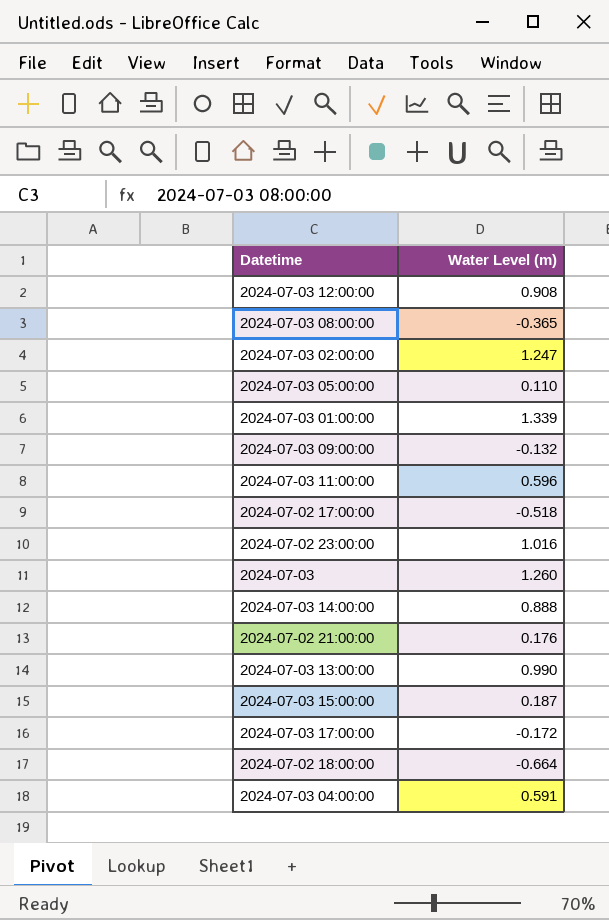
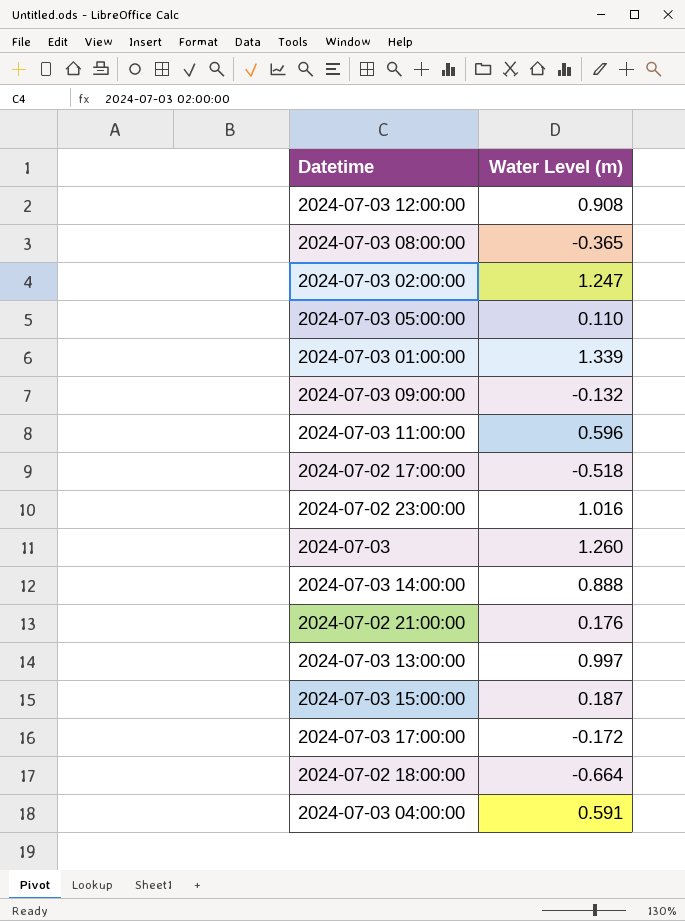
2024-07-03 13:00:00 | Water Level (m): 0.990 -> 0.997

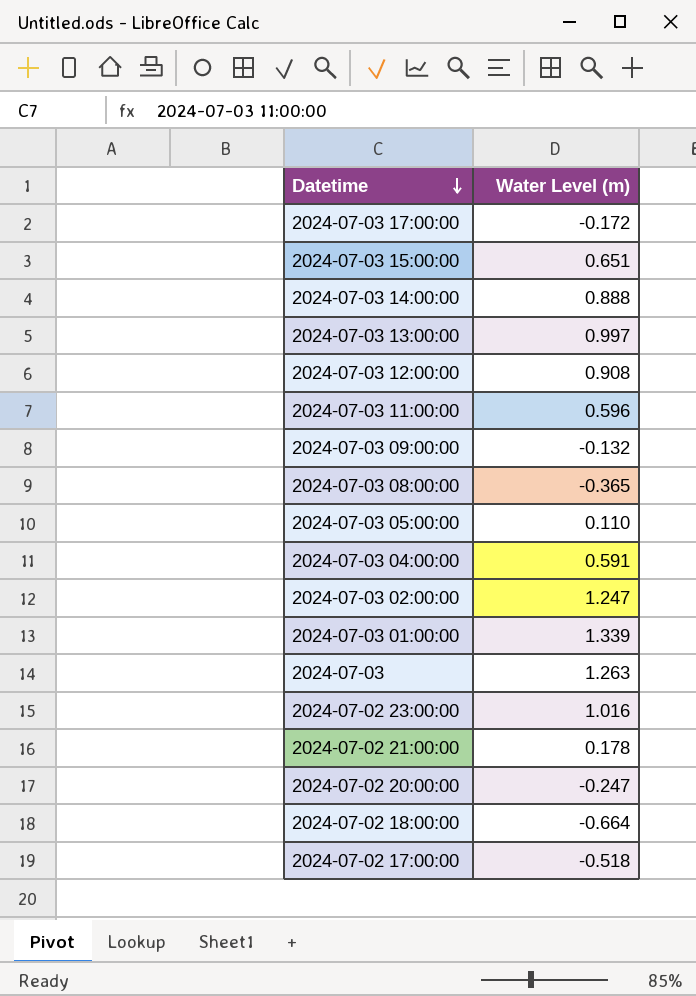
row order: none -> Datetime descending
2024-07-03 15:00:00 | Water Level (m): 0.187 -> 0.651
2024-07-03 | Water Level (m): 1.260 -> 1.263
2024-07-02 21:00:00 | Water Level (m): 0.176 -> 0.178
row 2024-07-02 20:00:00: none -> -0.247

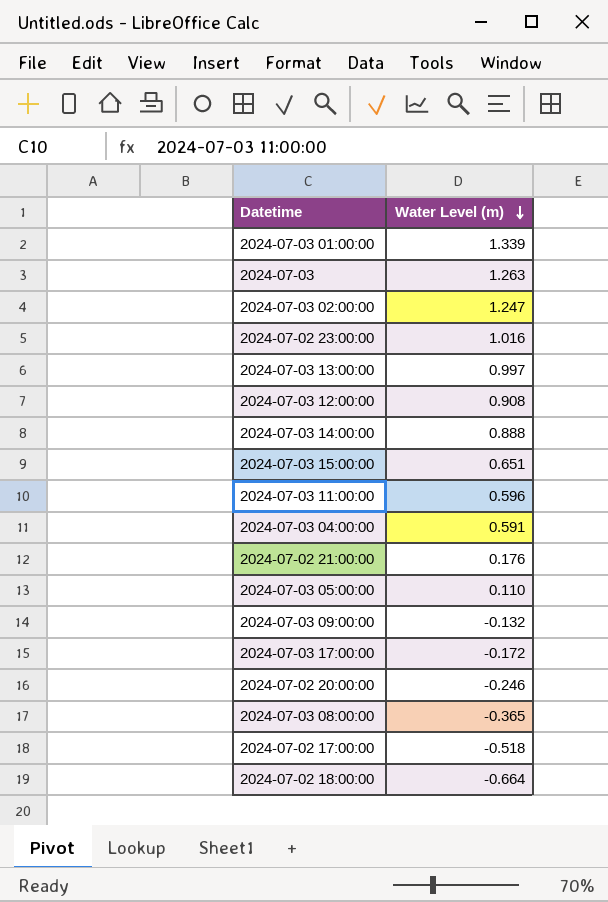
row order: Datetime descending -> Water Level (m) descending
2024-07-02 21:00:00 | Water Level (m): 0.178 -> 0.176
2024-07-02 20:00:00 | Water Level (m): -0.247 -> -0.246

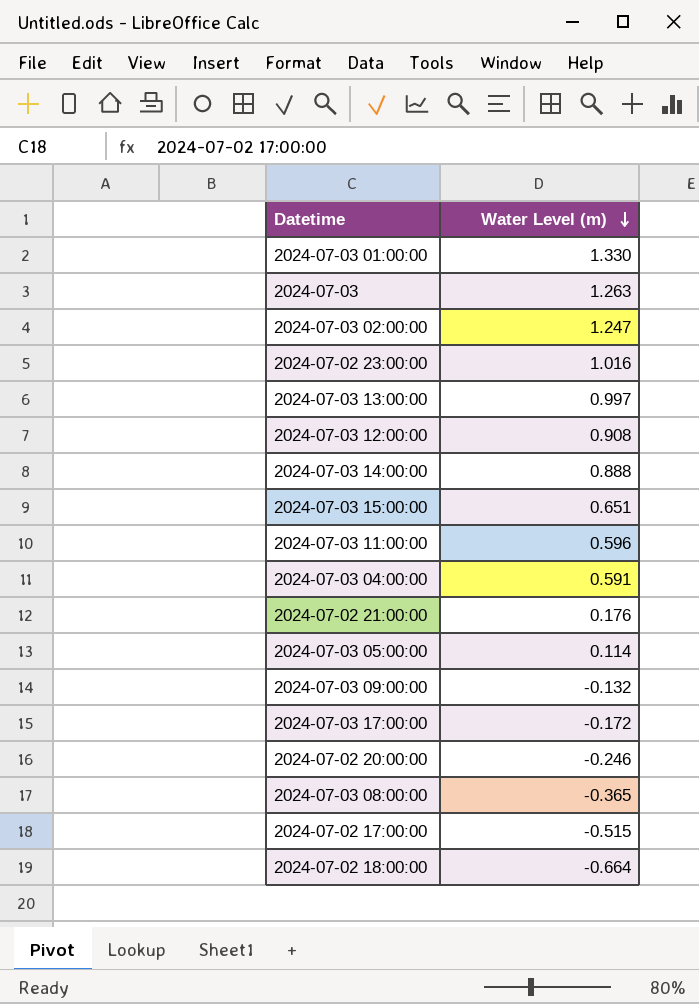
2024-07-03 01:00:00 | Water Level (m): 1.339 -> 1.330
2024-07-03 05:00:00 | Water Level (m): 0.110 -> 0.114
2024-07-02 17:00:00 | Water Level (m): -0.518 -> -0.515

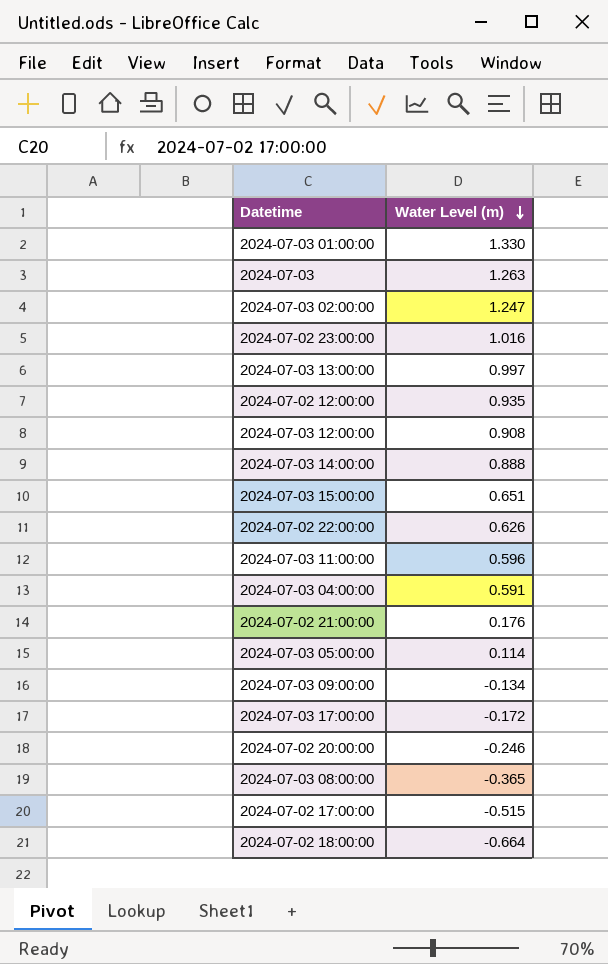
row 2024-07-02 12:00:00: none -> 0.935
row 2024-07-02 22:00:00: none -> 0.626
2024-07-03 09:00:00 | Water Level (m): -0.132 -> -0.134

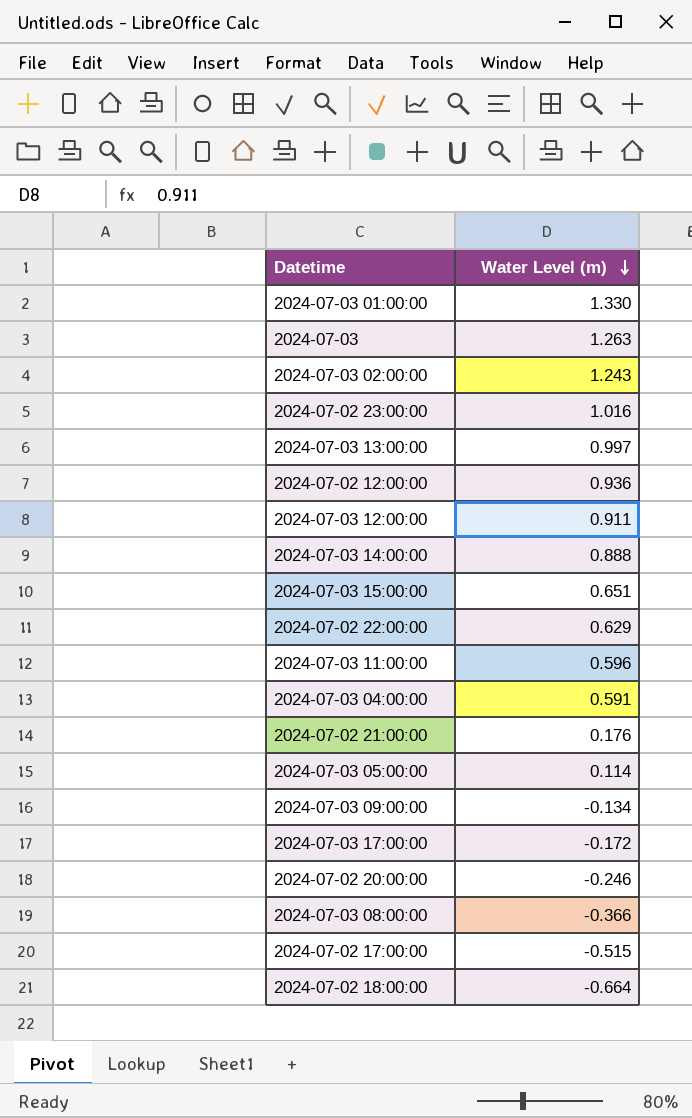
2024-07-03 02:00:00 | Water Level (m): 1.247 -> 1.243
2024-07-02 12:00:00 | Water Level (m): 0.935 -> 0.936
2024-07-03 12:00:00 | Water Level (m): 0.908 -> 0.911
2024-07-02 22:00:00 | Water Level (m): 0.626 -> 0.629
2024-07-03 08:00:00 | Water Level (m): -0.365 -> -0.366

